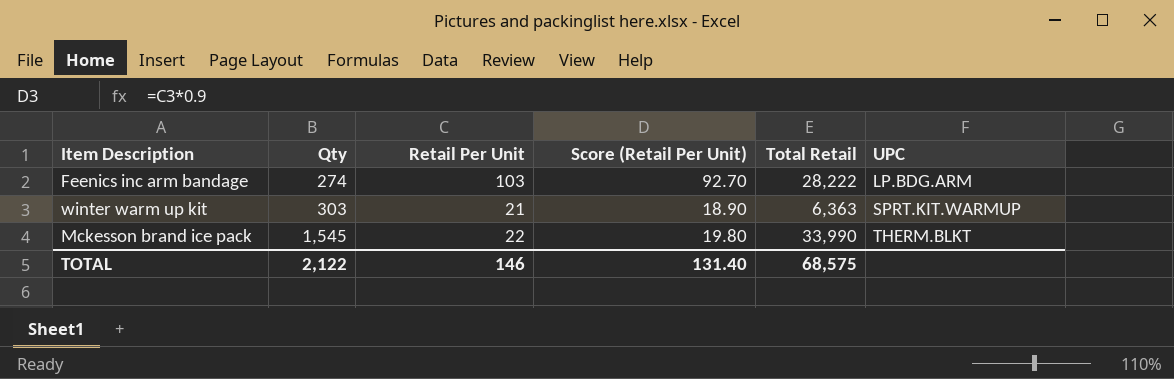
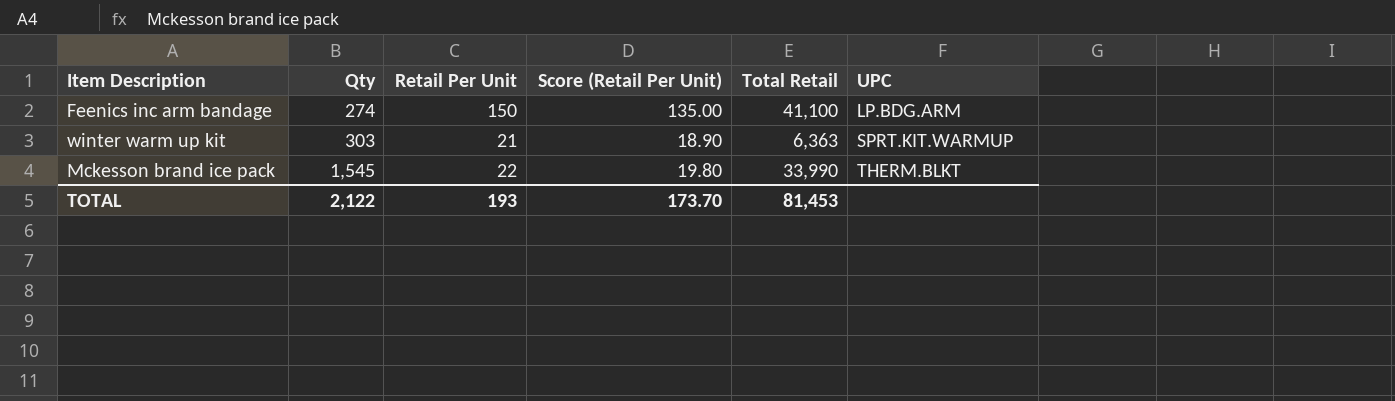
Feenics inc arm bandage | Retail Per Unit: 103 -> 150
Feenics inc arm bandage | Score (Retail Per Unit): 92.70 -> 135.00
Feenics inc arm bandage | Total Retail: 28,222 -> 41,100
TOTAL | Retail Per Unit: 146 -> 193
TOTAL | Score (Retail Per Unit): 131.40 -> 173.70
TOTAL | Total Retail: 68,575 -> 81,453

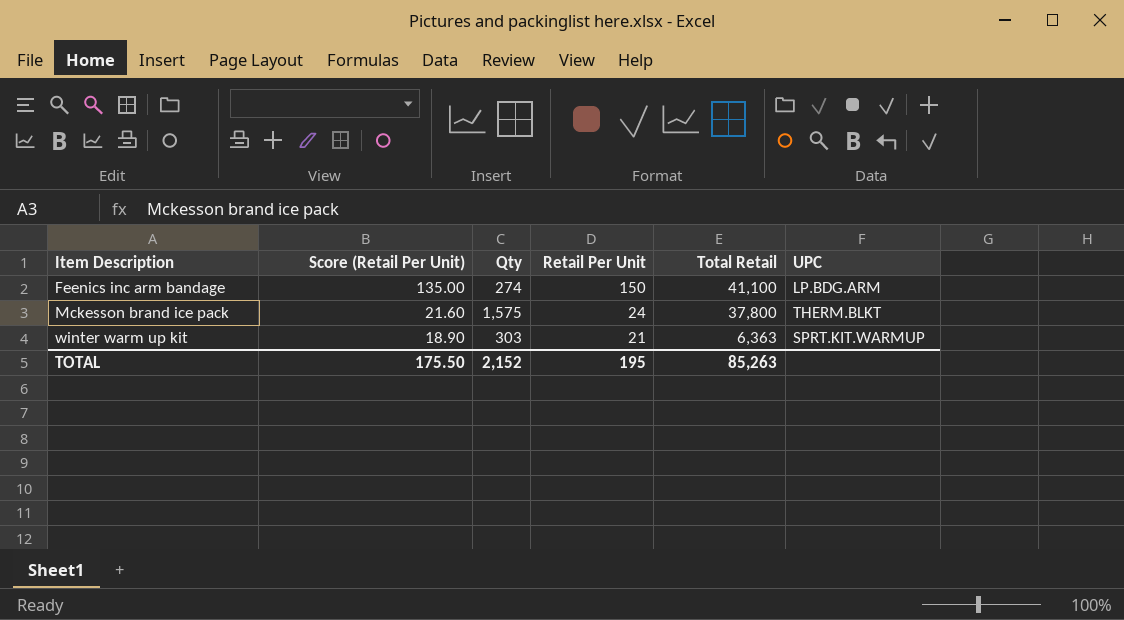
row order: Qty ascending -> Item Description ascending
column Score (Retail Per Unit) | position: 4 -> 2
Mckesson brand ice pack | Score (Retail Per Unit): 19.80 -> 21.60
Mckesson brand ice pack | Qty: 1,545 -> 1,575
Mckesson brand ice pack | Retail Per Unit: 22 -> 24
Mckesson brand ice pack | Total Retail: 33,990 -> 37,800
TOTAL | Score (Retail Per Unit): 173.70 -> 175.50
TOTAL | Qty: 2,122 -> 2,152
TOTAL | Retail Per Unit: 193 -> 195
TOTAL | Total Retail: 81,453 -> 85,263

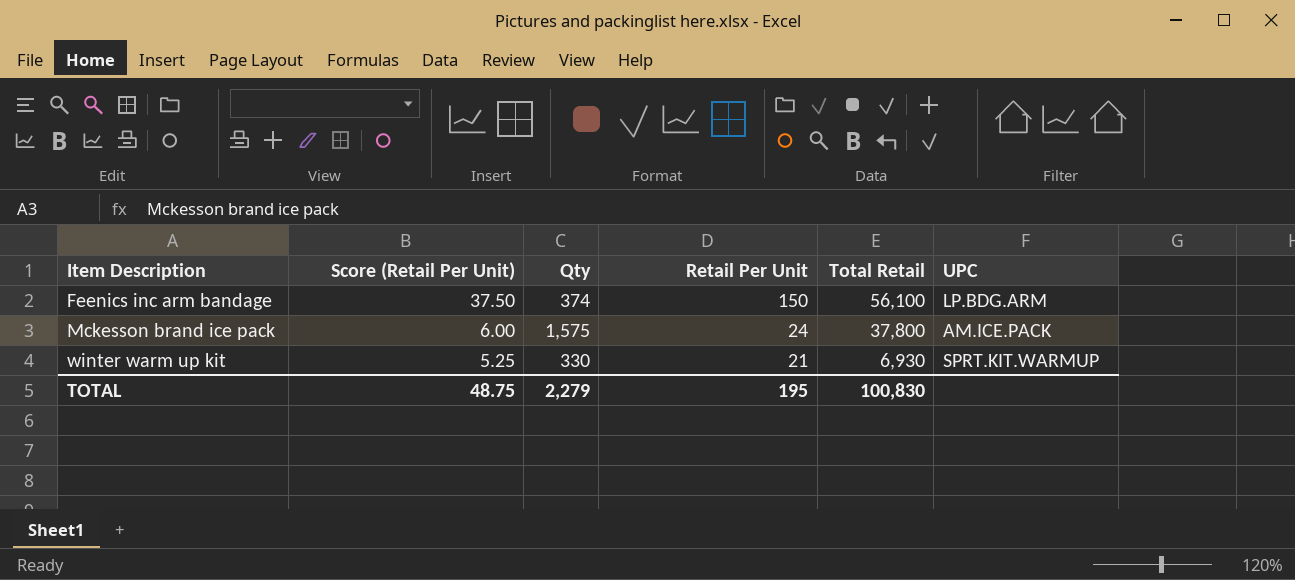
column Score (Retail Per Unit) | formula: [Retail Per Unit] * 0.9 -> [Retail Per Unit] * 0.25
Feenics inc arm bandage | Qty: 274 -> 374
Feenics inc arm bandage | Total Retail: 41,100 -> 56,100
Mckesson brand ice pack | UPC: THERM.BLKT -> AM.ICE.PACK
winter warm up kit | Qty: 303 -> 330
winter warm up kit | Total Retail: 6,363 -> 6,930
TOTAL | Score (Retail Per Unit): 175.50 -> 48.75
TOTAL | Qty: 2,152 -> 2,279
TOTAL | Total Retail: 85,263 -> 100,830

